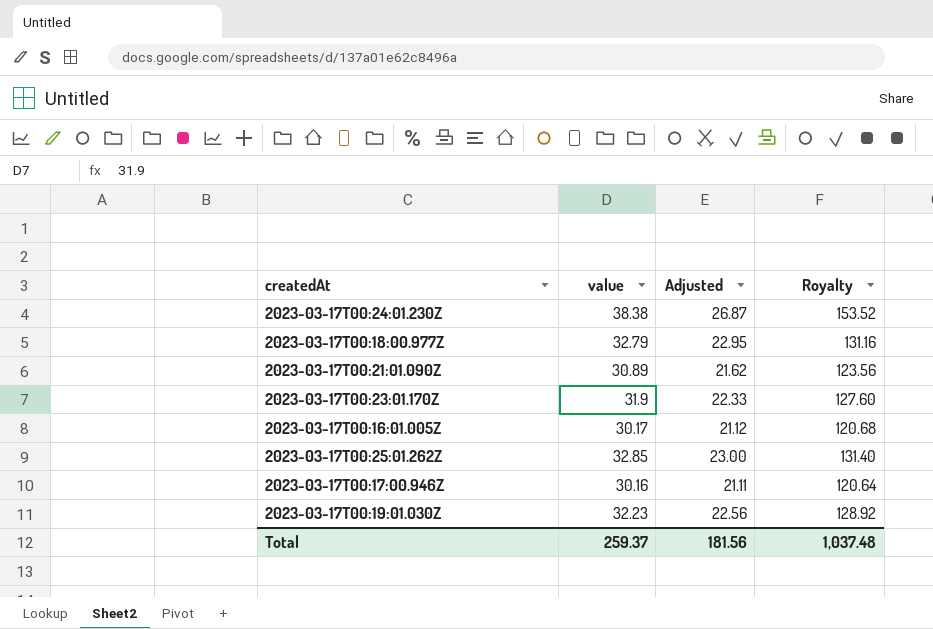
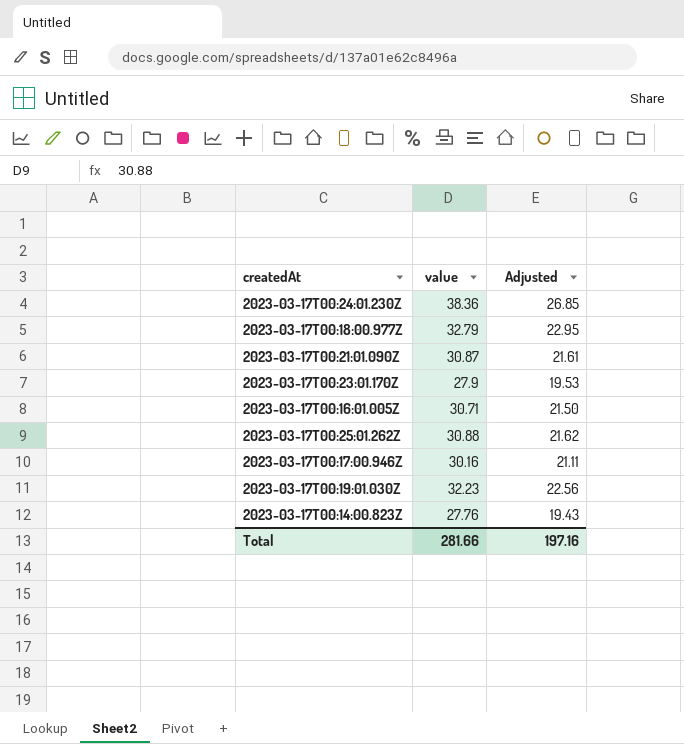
column Royalty | formula: [value] * 4 -> none
2023-03-17T00:24:01.230Z | value: 38.38 -> 38.36
2023-03-17T00:24:01.230Z | Adjusted: 26.87 -> 26.85
2023-03-17T00:21:01.090Z | value: 30.89 -> 30.87
2023-03-17T00:21:01.090Z | Adjusted: 21.62 -> 21.61
2023-03-17T00:23:01.170Z | value: 31.9 -> 27.9
2023-03-17T00:23:01.170Z | Adjusted: 22.33 -> 19.53
2023-03-17T00:16:01.005Z | value: 30.17 -> 30.71
2023-03-17T00:16:01.005Z | Adjusted: 21.12 -> 21.50
2023-03-17T00:25:01.262Z | value: 32.85 -> 30.88
2023-03-17T00:25:01.262Z | Adjusted: 23.00 -> 21.62
row 2023-03-17T00:14:00.823Z: none -> 27.76 | 19.43
Total | value: 259.37 -> 281.66
Total | Adjusted: 181.56 -> 197.16

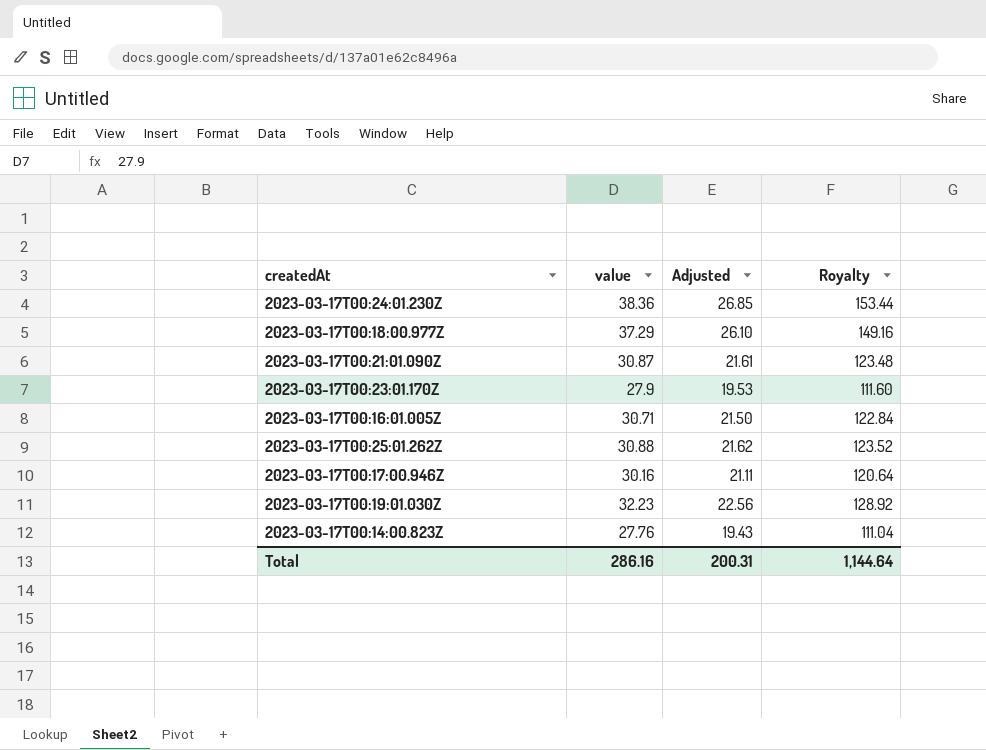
column Royalty | formula: none -> [value] * 4
2023-03-17T00:18:00.977Z | value: 32.79 -> 37.29
2023-03-17T00:18:00.977Z | Adjusted: 22.95 -> 26.10
Total | value: 281.66 -> 286.16
Total | Adjusted: 197.16 -> 200.31

